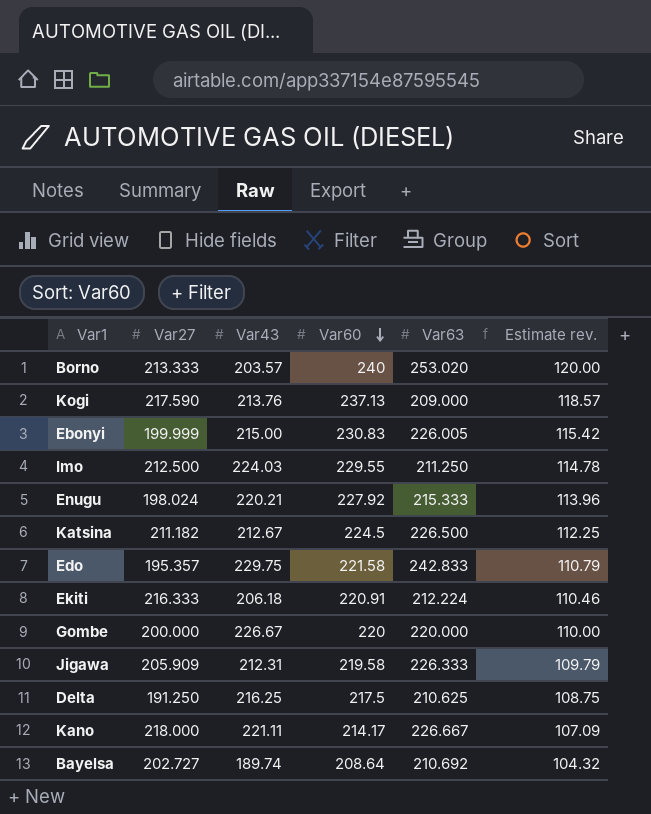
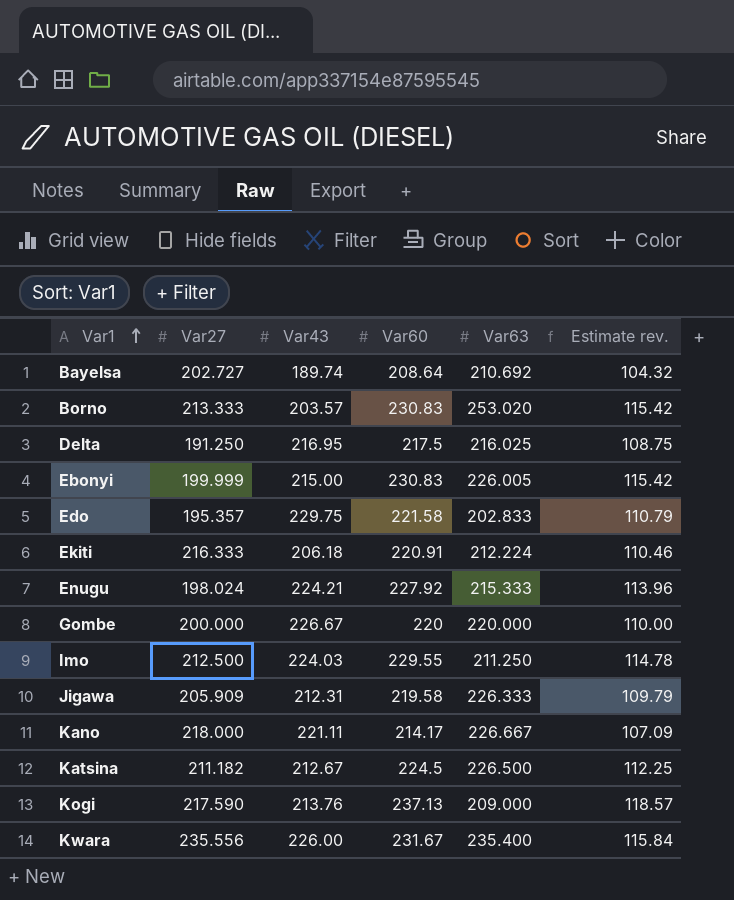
row order: Var60 descending -> Var1 ascending
Borno | Var60: 240 -> 230.83
Borno | Estimate rev.: 120.00 -> 115.42
Delta | Var43: 216.25 -> 216.95
Delta | Var63: 210.625 -> 216.025
Edo | Var63: 242.833 -> 202.833
Enugu | Var43: 220.21 -> 224.21
row Kwara: none -> 235.556 | 226.00 | 231.67 | 235.400 | 115.84

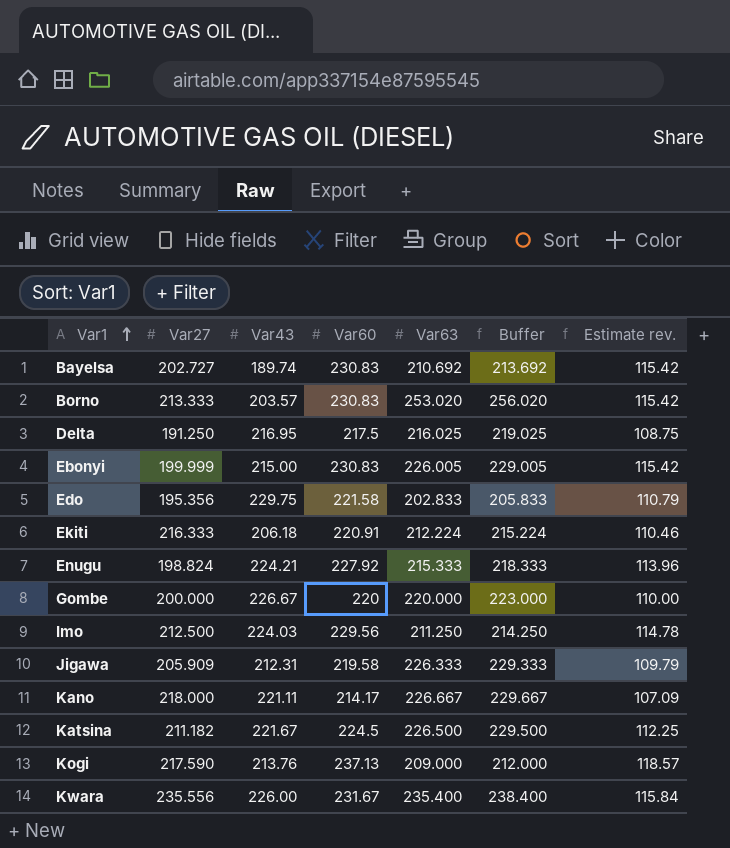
column Buffer | formula: none -> [Var63] + 3
Bayelsa | Var60: 208.64 -> 230.83
Bayelsa | Estimate rev.: 104.32 -> 115.42
Edo | Var27: 195.357 -> 195.356
Enugu | Var27: 198.024 -> 198.824
Imo | Var60: 229.55 -> 229.56
Katsina | Var43: 212.67 -> 221.67

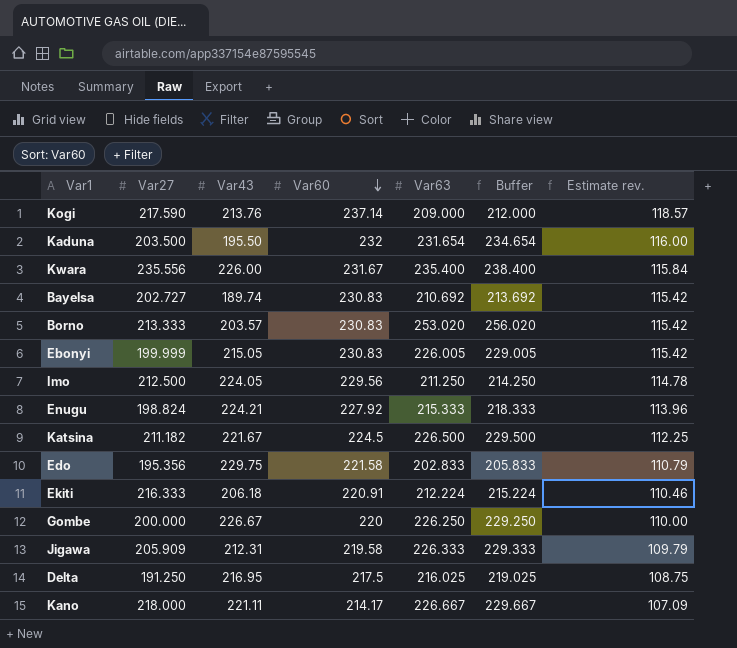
row order: Var1 ascending -> Var60 descending
Kogi | Var60: 237.13 -> 237.14
row Kaduna: none -> 203.500 | 195.50 | 232 | 231.654 | 234.654 | 116.00
Ebonyi | Var43: 215.00 -> 215.05
Imo | Var43: 224.03 -> 224.05
Gombe | Var63: 220.000 -> 226.250
Gombe | Buffer: 223.000 -> 229.250

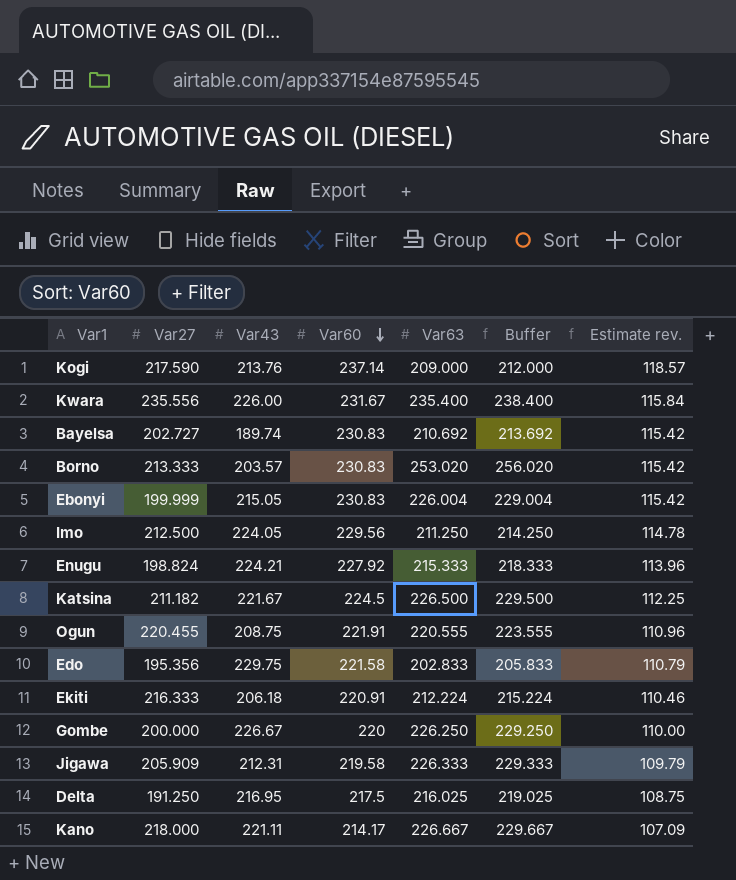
row Kaduna: 203.500 | 195.50 | 232 | 231.654 | 234.654 | 116.00 -> none
Ebonyi | Var63: 226.005 -> 226.004
Ebonyi | Buffer: 229.005 -> 229.004
row Ogun: none -> 220.455 | 208.75 | 221.91 | 220.555 | 223.555 | 110.96

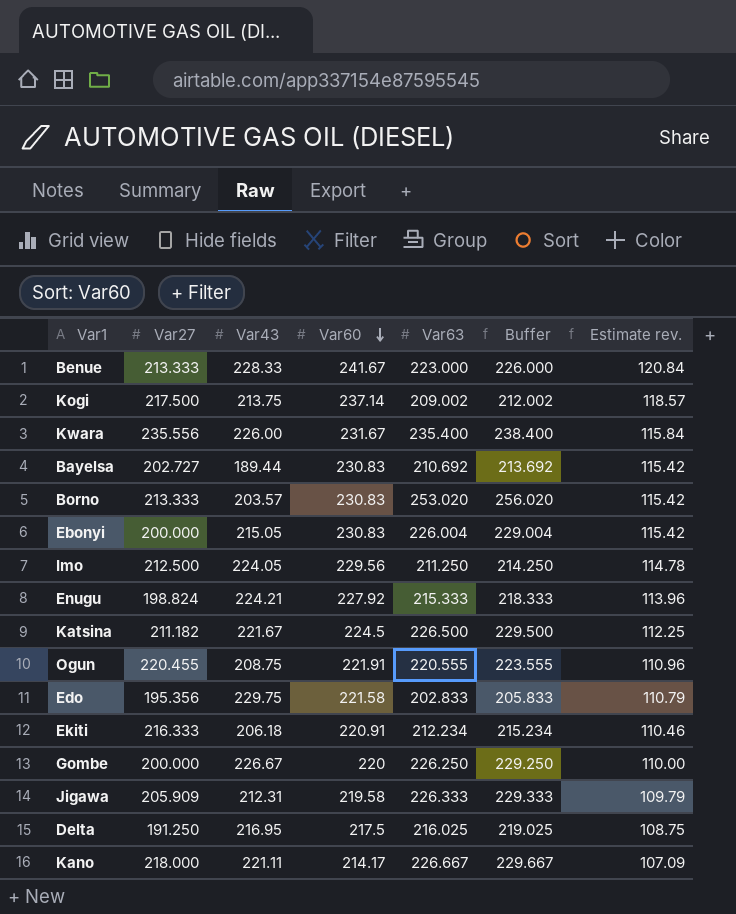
row Benue: none -> 213.333 | 228.33 | 241.67 | 223.000 | 226.000 | 120.84
Kogi | Var27: 217.590 -> 217.500
Kogi | Var43: 213.76 -> 213.75
Kogi | Var63: 209.000 -> 209.002
Kogi | Buffer: 212.000 -> 212.002
Bayelsa | Var43: 189.74 -> 189.44
Ebonyi | Var27: 199.999 -> 200.000
Ekiti | Var63: 212.224 -> 212.234
Ekiti | Buffer: 215.224 -> 215.234

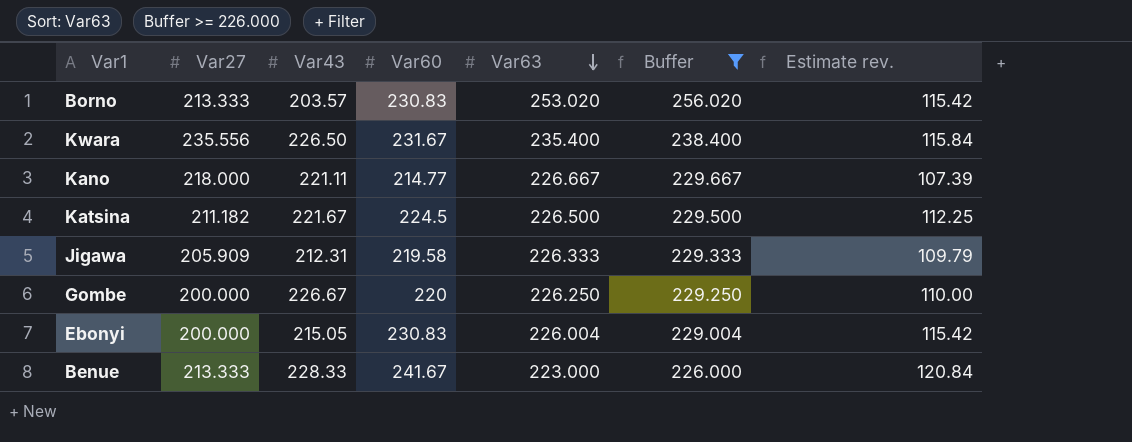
filter: none -> Buffer >= 226.000
row order: Var60 descending -> Var63 descending
Kwara | Var43: 226.00 -> 226.50
Kano | Var60: 214.17 -> 214.77
Kano | Estimate rev.: 107.09 -> 107.39

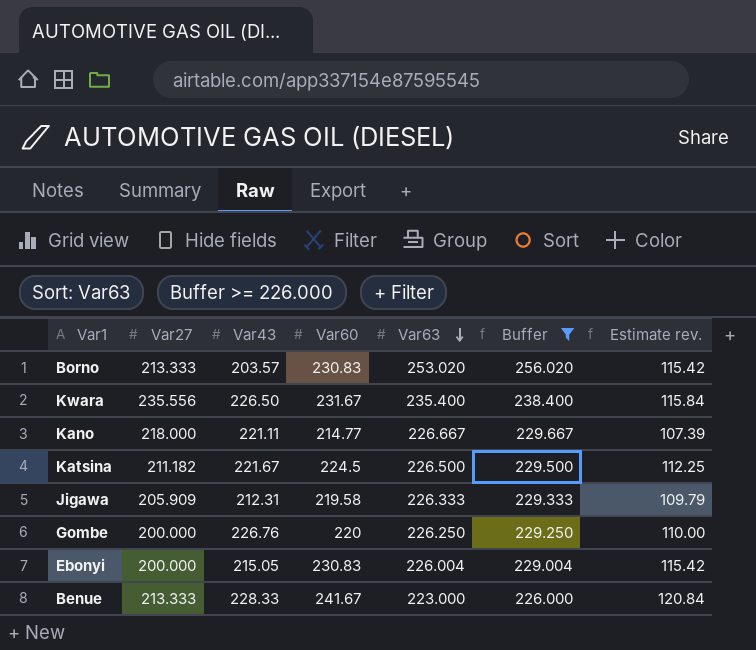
Gombe | Var43: 226.67 -> 226.76

